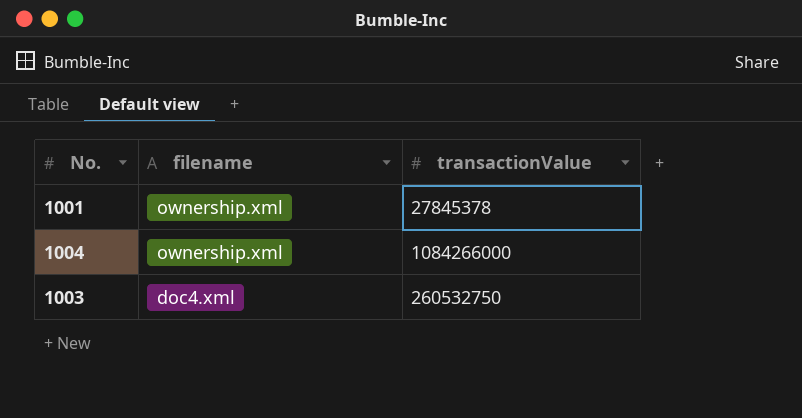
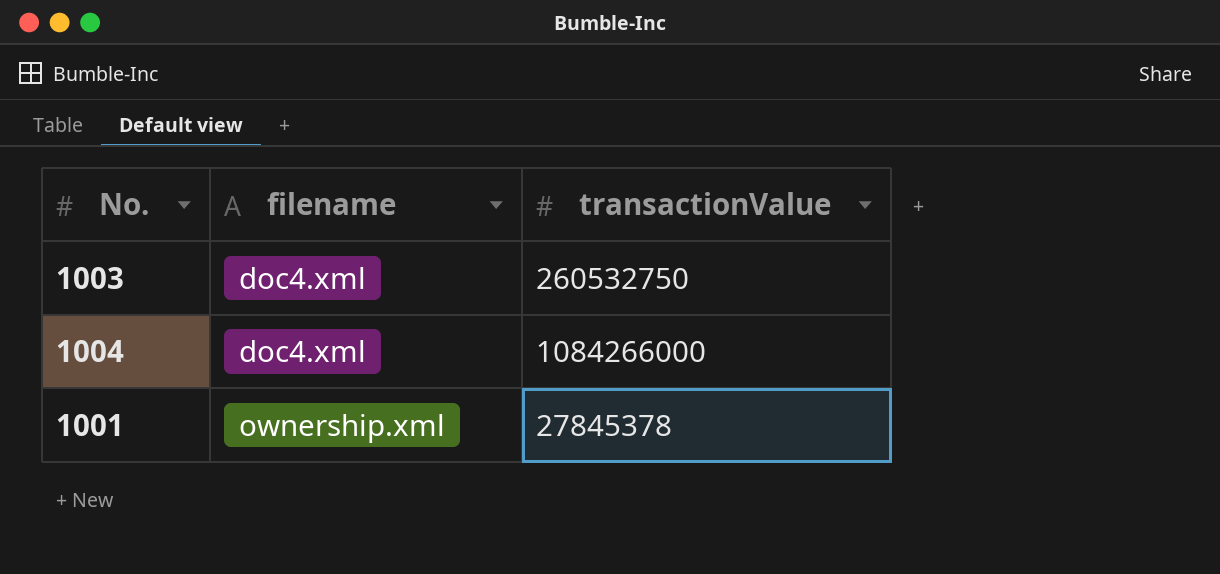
row order: filename descending -> filename ascending
1004 | filename: ownership.xml -> doc4.xml

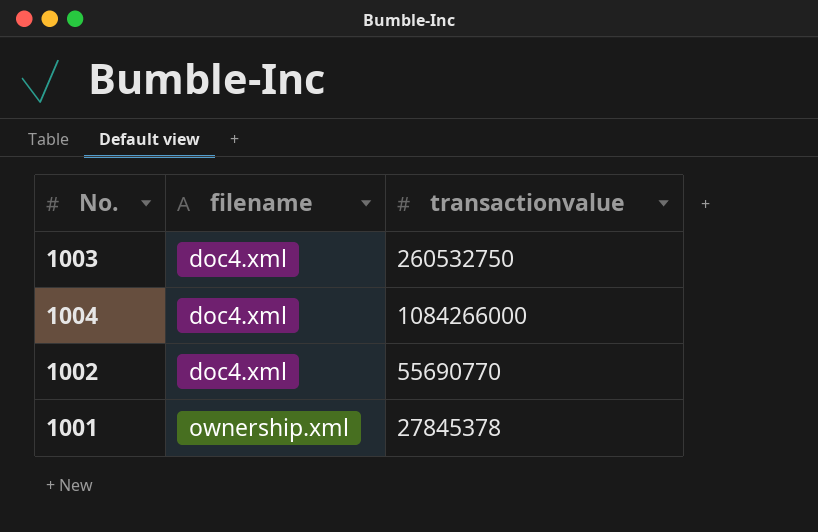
column name: transactionValue -> transactionvalue
row 1002: none -> doc4.xml | 55690770

